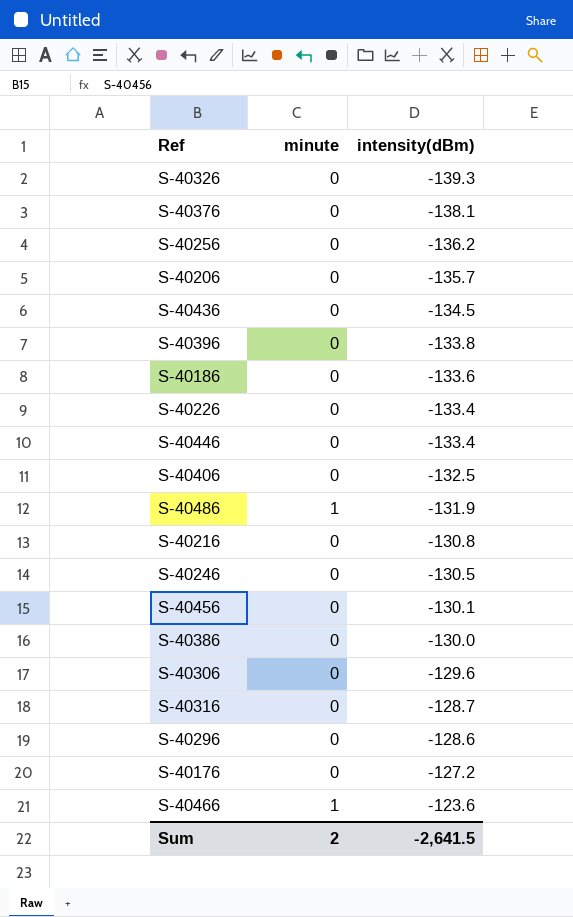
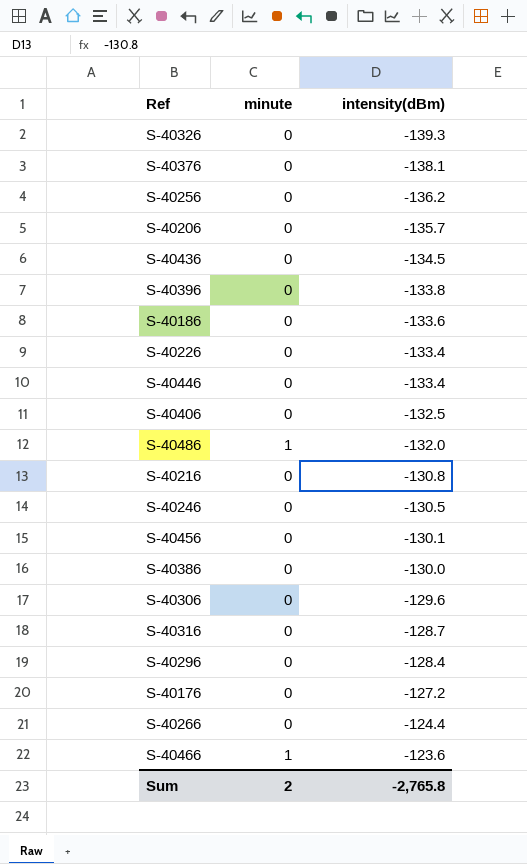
S-40486 | intensity(dBm): -131.9 -> -132.0
S-40296 | intensity(dBm): -128.6 -> -128.4
row S-40266: none -> 0 | -124.4
Sum | intensity(dBm): -2,641.5 -> -2,765.8

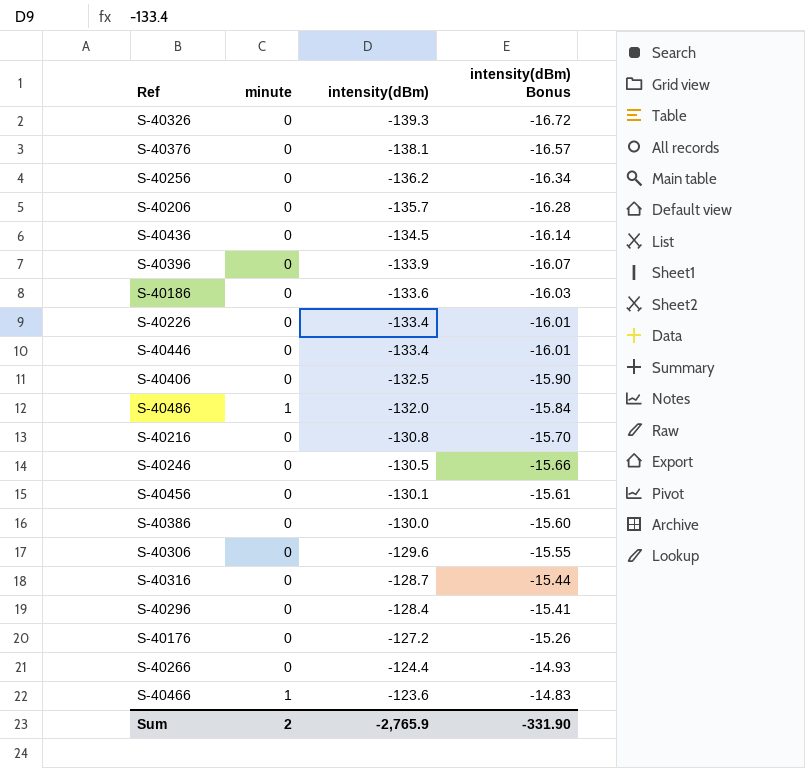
column intensity(dBm) Bonus | formula: none -> [intensity(dBm)] * 0.12
S-40396 | intensity(dBm): -133.8 -> -133.9
Sum | intensity(dBm): -2,765.8 -> -2,765.9

